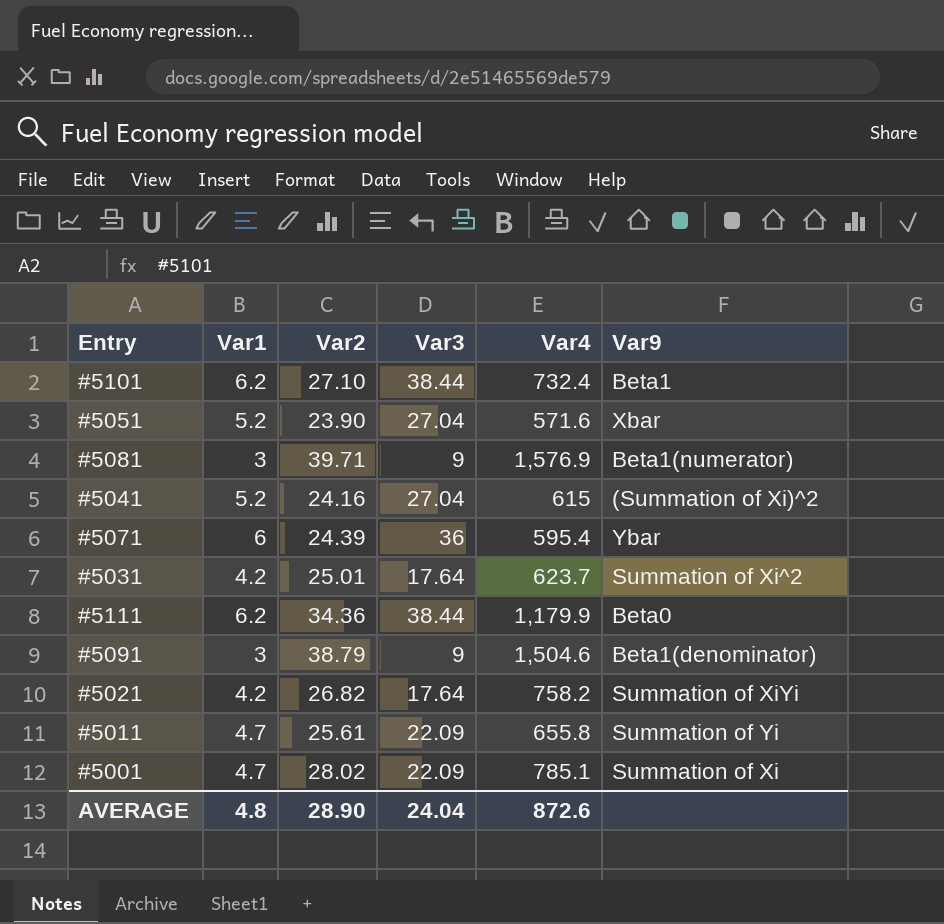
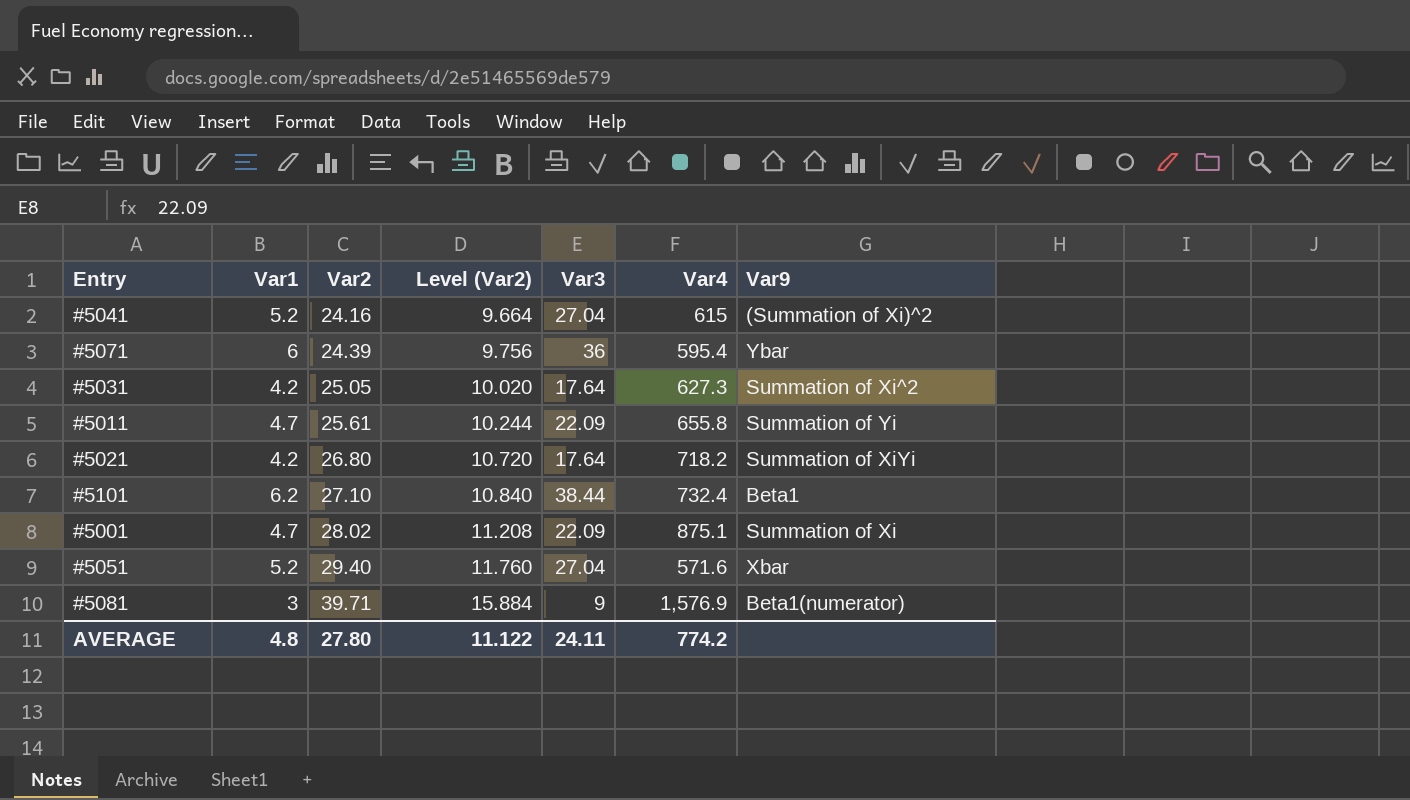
row order: none -> Var2 ascending
column Level (Var2) | formula: none -> [Var2] * 0.4
row #5111: 6.2 | 34.36 | 38.44 | 1,179.9 | Beta0 -> none
row #5091: 3 | 38.79 | 9 | 1,504.6 | Beta1(denominator) -> none
#5031 | Var2: 25.01 -> 25.05
#5031 | Var4: 623.7 -> 627.3
#5021 | Var2: 26.82 -> 26.80
#5021 | Var4: 758.2 -> 718.2
#5001 | Var4: 785.1 -> 875.1
#5051 | Var2: 23.90 -> 29.40
AVERAGE | Var2: 28.90 -> 27.80
AVERAGE | Var3: 24.04 -> 24.11
AVERAGE | Var4: 872.6 -> 774.2

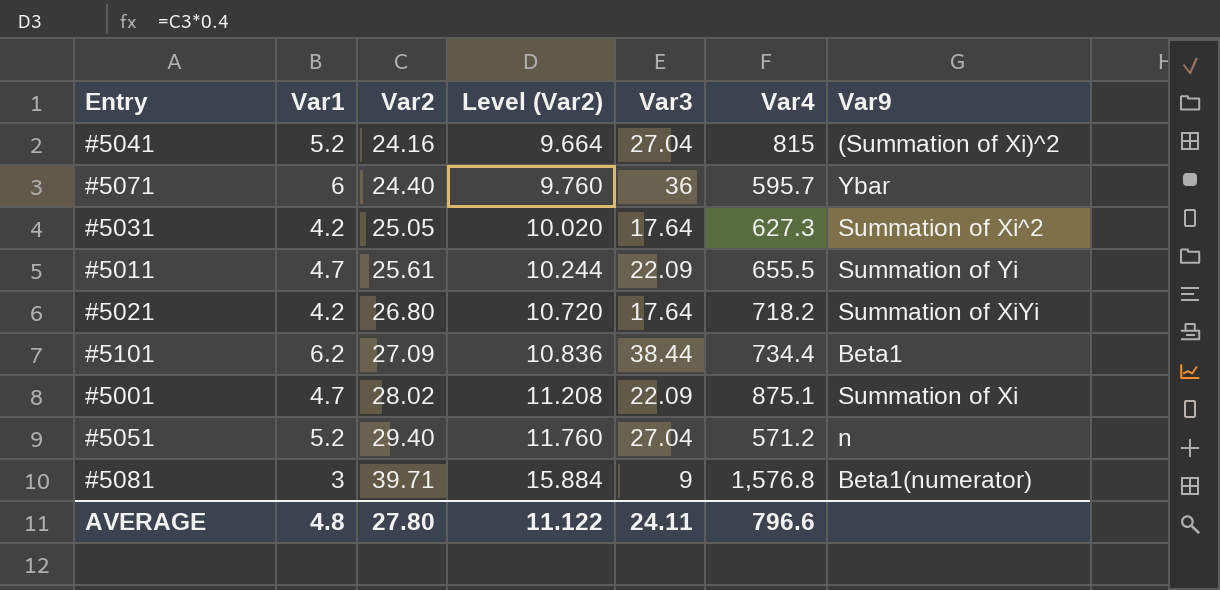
#5041 | Var4: 615 -> 815
#5071 | Var2: 24.39 -> 24.40
#5071 | Level (Var2): 9.756 -> 9.760
#5071 | Var4: 595.4 -> 595.7
#5011 | Var4: 655.8 -> 655.5
#5101 | Var2: 27.10 -> 27.09
#5101 | Level (Var2): 10.840 -> 10.836
#5101 | Var4: 732.4 -> 734.4
#5051 | Var4: 571.6 -> 571.2
#5051 | Var9: Xbar -> n
#5081 | Var4: 1,576.9 -> 1,576.8
AVERAGE | Var4: 774.2 -> 796.6

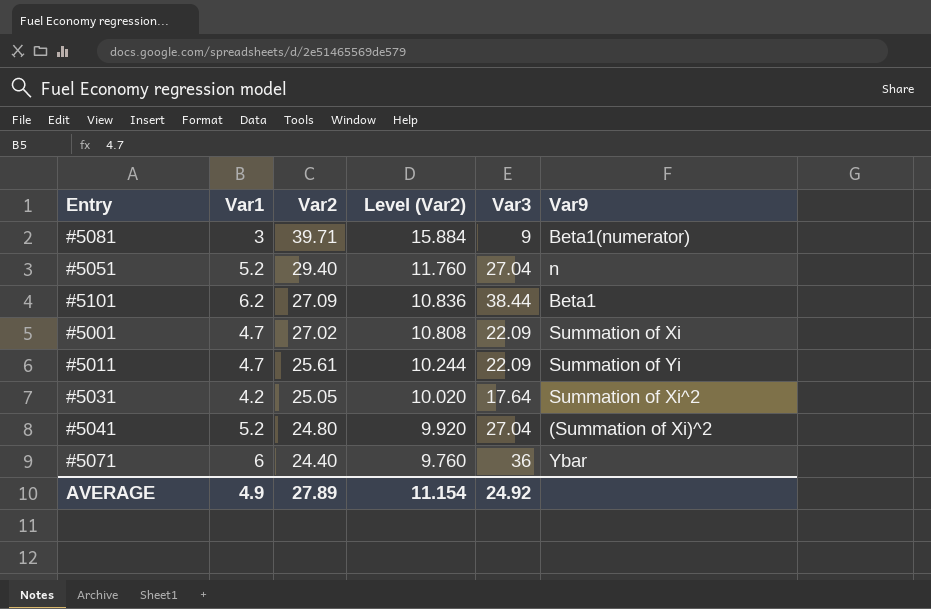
row order: Var2 ascending -> Var2 descending
column Var4 | position: 6 -> none
row #5021: 4.2 | 26.80 | 10.720 | 17.64 | 718.2 | Summation of XiYi -> none
#5001 | Var2: 28.02 -> 27.02
#5001 | Level (Var2): 11.208 -> 10.808
#5041 | Var2: 24.16 -> 24.80
#5041 | Level (Var2): 9.664 -> 9.920
AVERAGE | Var1: 4.8 -> 4.9
AVERAGE | Var2: 27.80 -> 27.89
AVERAGE | Level (Var2): 11.122 -> 11.154
AVERAGE | Var3: 24.11 -> 24.92

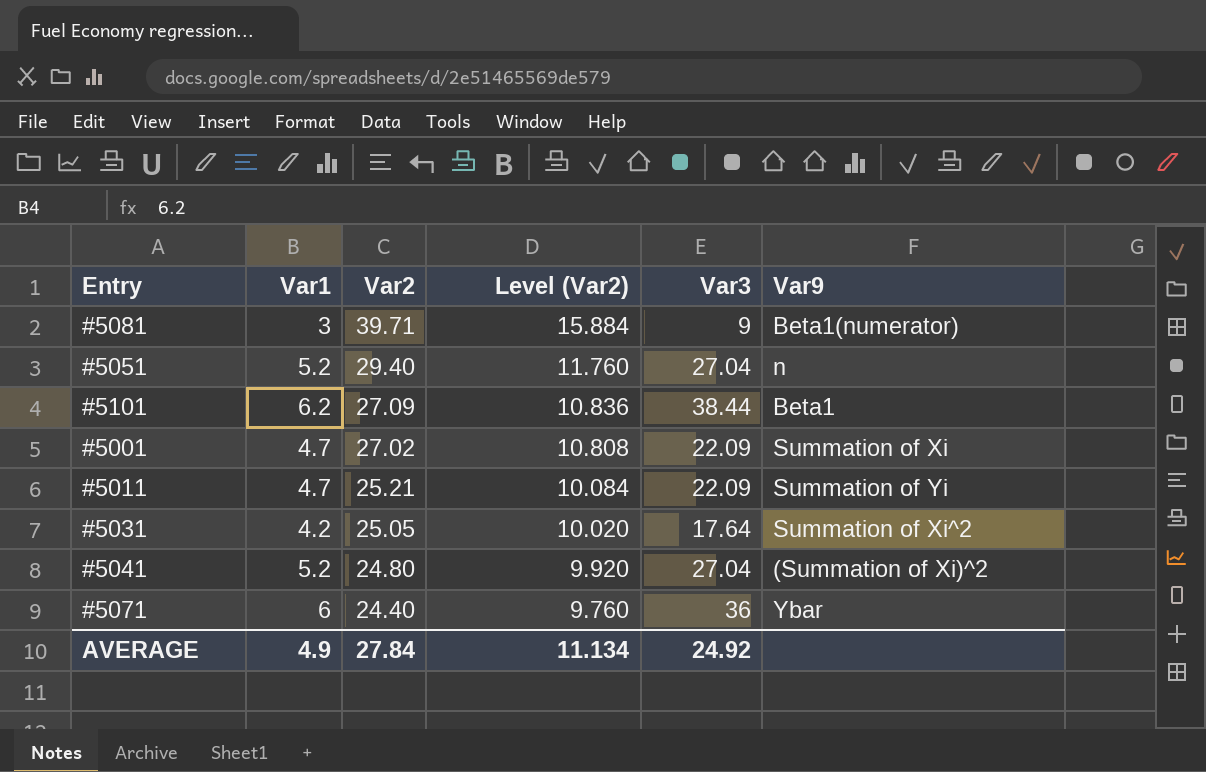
#5011 | Var2: 25.61 -> 25.21
#5011 | Level (Var2): 10.244 -> 10.084
AVERAGE | Var2: 27.89 -> 27.84
AVERAGE | Level (Var2): 11.154 -> 11.134

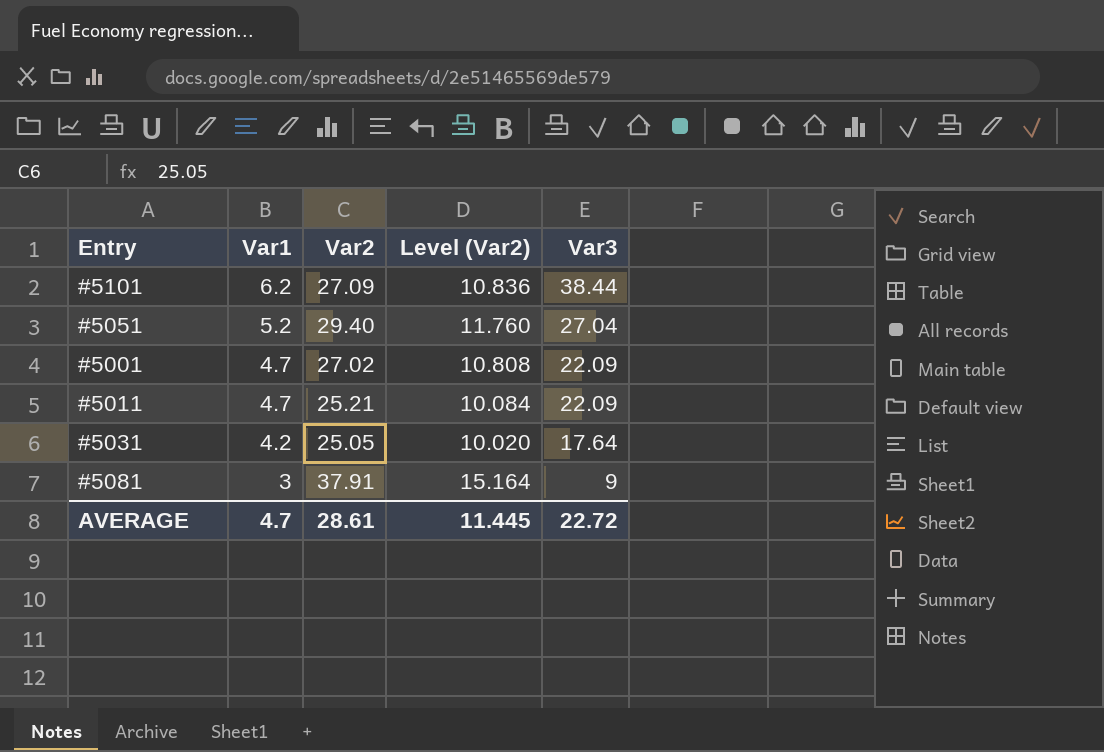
row order: Var2 descending -> Var1 descending
column Var9 | position: 6 -> none
row #5041: 5.2 | 24.80 | 9.920 | 27.04 | (Summation of Xi)^2 -> none
row #5071: 6 | 24.40 | 9.760 | 36 | Ybar -> none
#5081 | Var2: 39.71 -> 37.91
#5081 | Level (Var2): 15.884 -> 15.164
AVERAGE | Var1: 4.9 -> 4.7
AVERAGE | Var2: 27.84 -> 28.61
AVERAGE | Level (Var2): 11.134 -> 11.445
AVERAGE | Var3: 24.92 -> 22.72

